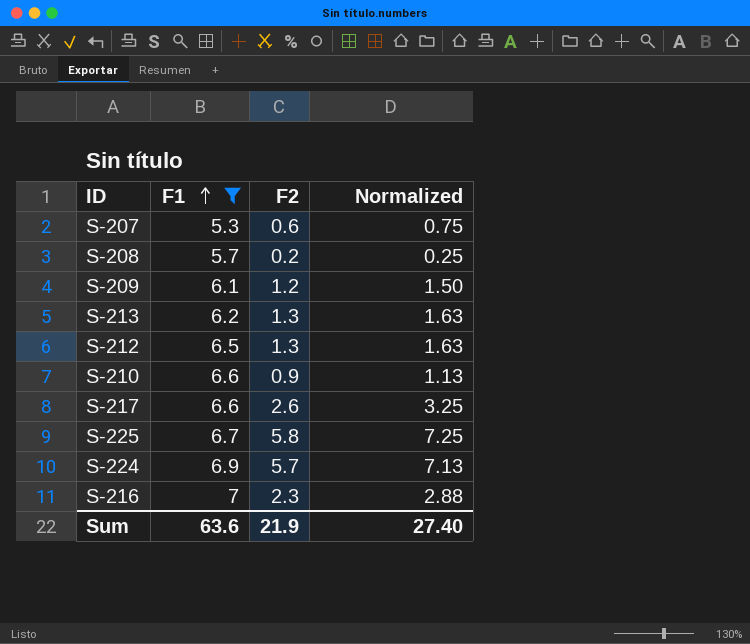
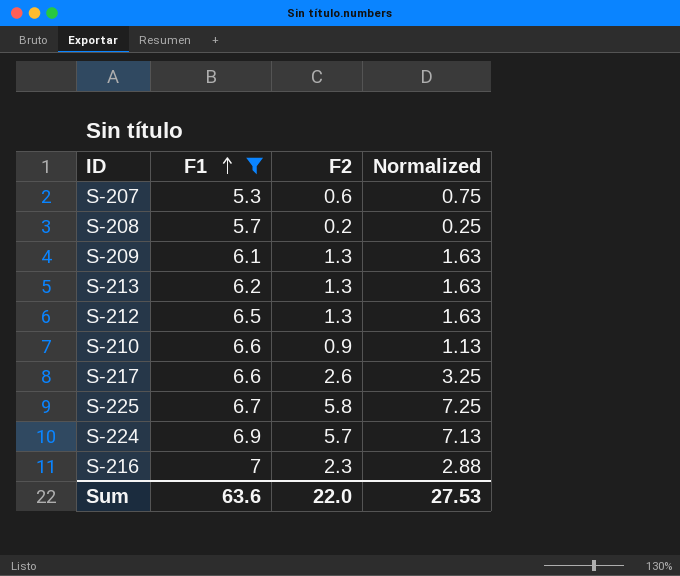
S-209 | F2: 1.2 -> 1.3
S-209 | Normalized: 1.50 -> 1.63
Sum | F2: 21.9 -> 22.0
Sum | Normalized: 27.40 -> 27.53

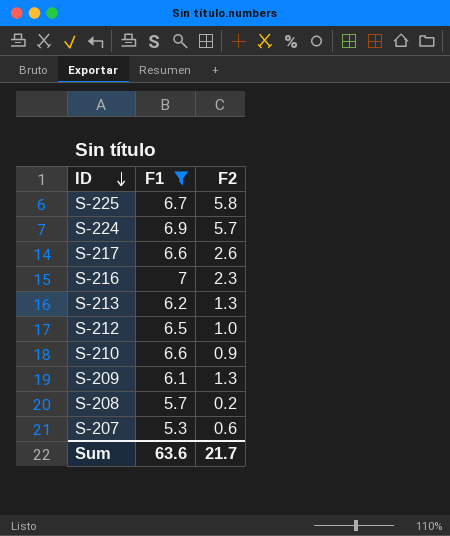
row order: F1 ascending -> ID descending
column Normalized | formula: [F2] * 1.25 -> none
S-212 | F2: 1.3 -> 1.0
Sum | F2: 22.0 -> 21.7

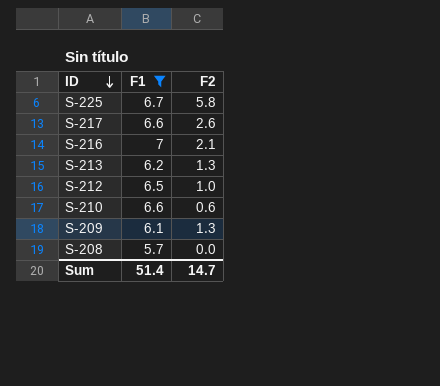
row S-224: 6.9 | 5.7 -> none
row S-207: 5.3 | 0.6 -> none
S-216 | F2: 2.3 -> 2.1
S-210 | F2: 0.9 -> 0.6
S-208 | F2: 0.2 -> 0.0
Sum | F1: 63.6 -> 51.4
Sum | F2: 21.7 -> 14.7

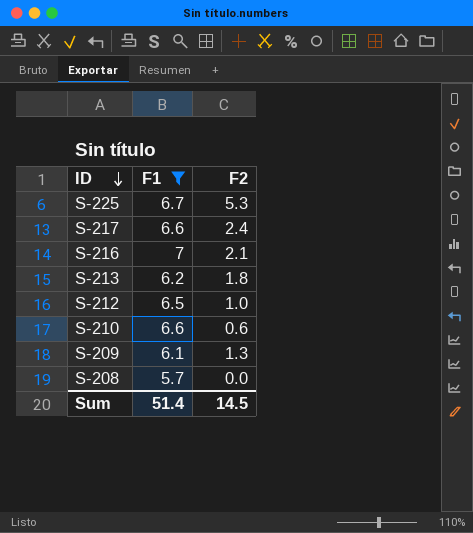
S-225 | F2: 5.8 -> 5.3
S-217 | F2: 2.6 -> 2.4
S-213 | F2: 1.3 -> 1.8
Sum | F2: 14.7 -> 14.5

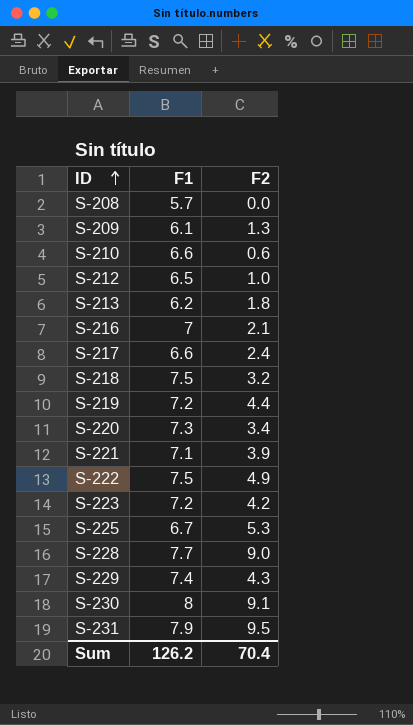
filter: F1 <= 7 -> none
row order: ID descending -> ID ascending
Sum | F1: 51.4 -> 126.2
Sum | F2: 14.5 -> 70.4

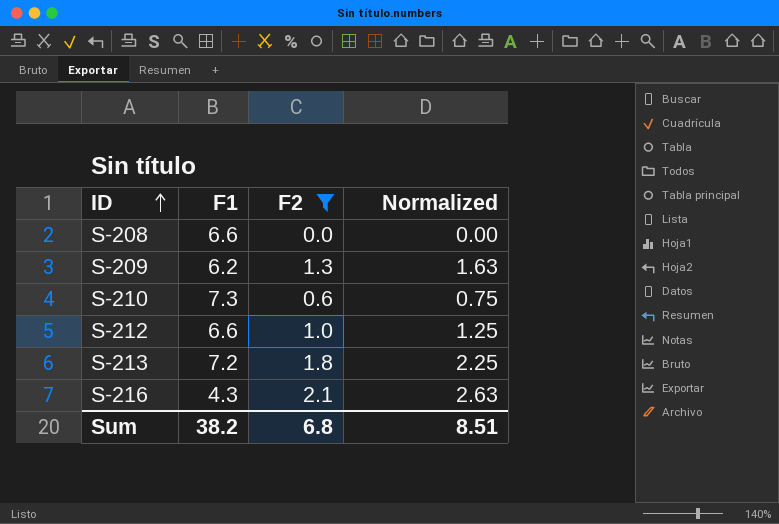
filter: none -> F2 <= 2.1
column Normalized | formula: none -> [F2] * 1.25
S-208 | F1: 5.7 -> 6.6
S-209 | F1: 6.1 -> 6.2
S-210 | F1: 6.6 -> 7.3
S-212 | F1: 6.5 -> 6.6
S-213 | F1: 6.2 -> 7.2
S-216 | F1: 7 -> 4.3
Sum | F1: 126.2 -> 38.2
Sum | F2: 70.4 -> 6.8

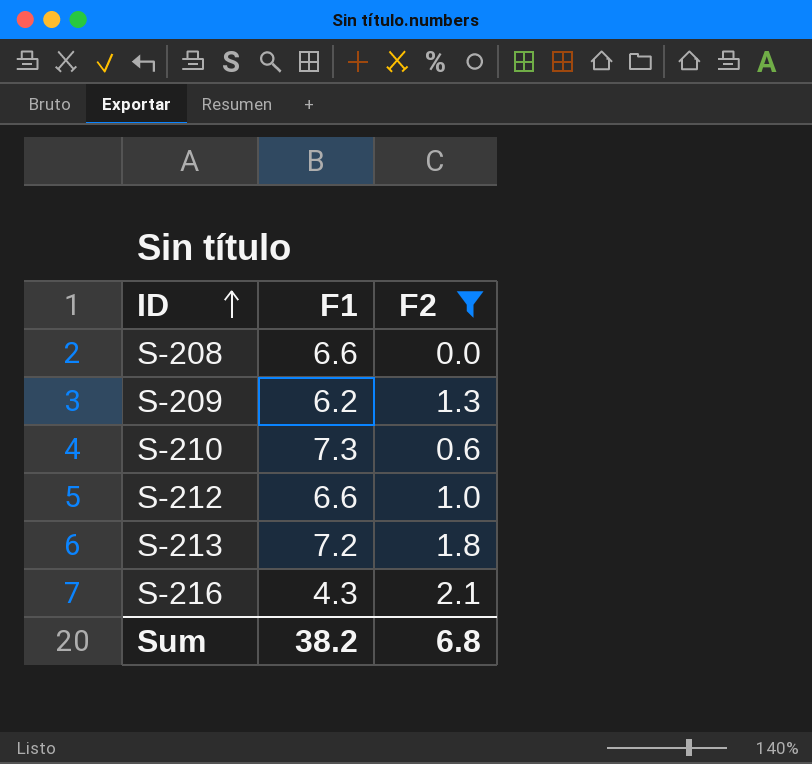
column Normalized | formula: [F2] * 1.25 -> none

